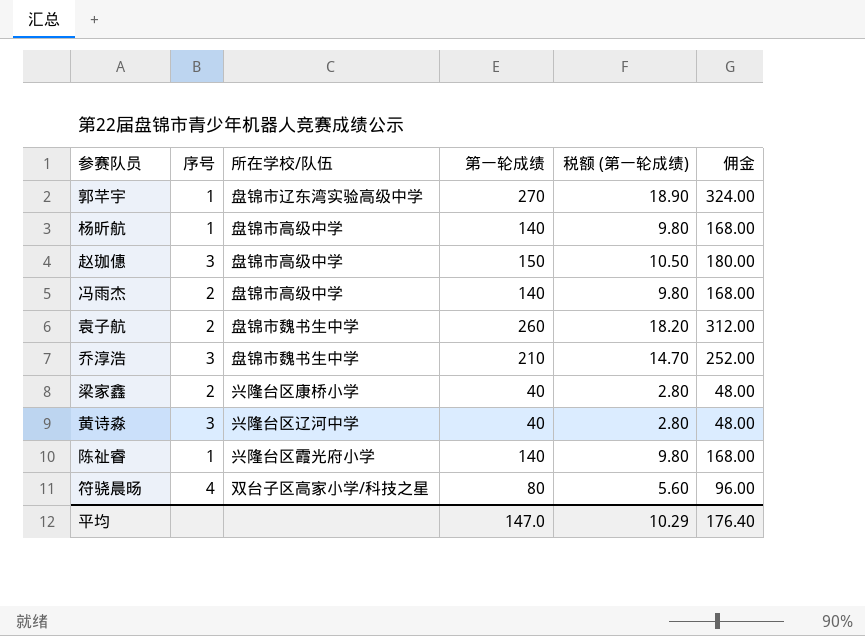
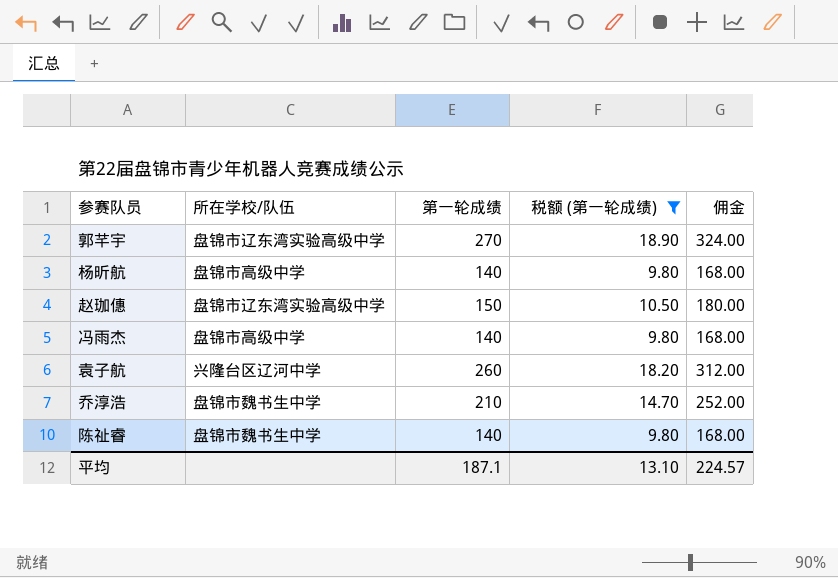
filter: none -> 税额 (第一轮成绩) >= 9.80
column 序号 | position: 2 -> none
赵珈僡 | 所在学校/队伍: 盘锦市高级中学 -> 盘锦市辽东湾实验高级中学
袁子航 | 所在学校/队伍: 盘锦市魏书生中学 -> 兴隆台区辽河中学
陈祉睿 | 所在学校/队伍: 兴隆台区霞光府小学 -> 盘锦市魏书生中学
平均 | 第一轮成绩: 147.0 -> 187.1
平均 | 税额 (第一轮成绩): 10.29 -> 13.10
平均 | 佣金: 176.40 -> 224.57

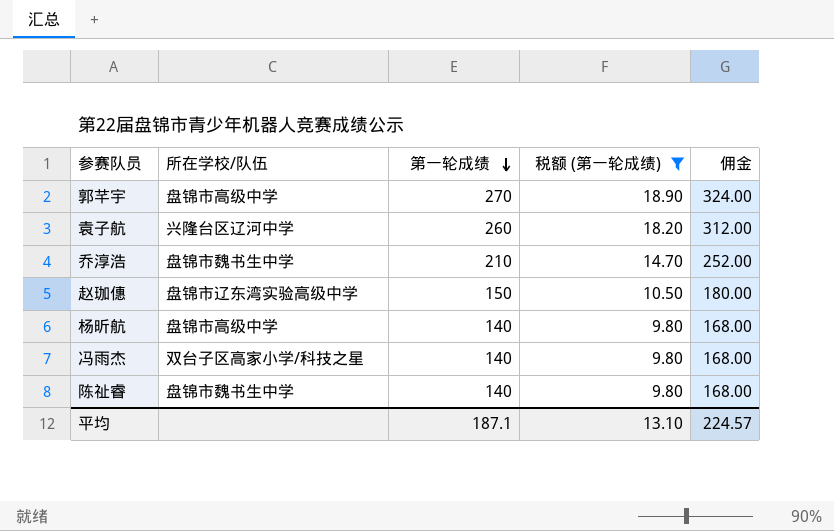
row order: none -> 第一轮成绩 descending
郭芊宇 | 所在学校/队伍: 盘锦市辽东湾实验高级中学 -> 盘锦市高级中学
冯雨杰 | 所在学校/队伍: 盘锦市高级中学 -> 双台子区高家小学/科技之星

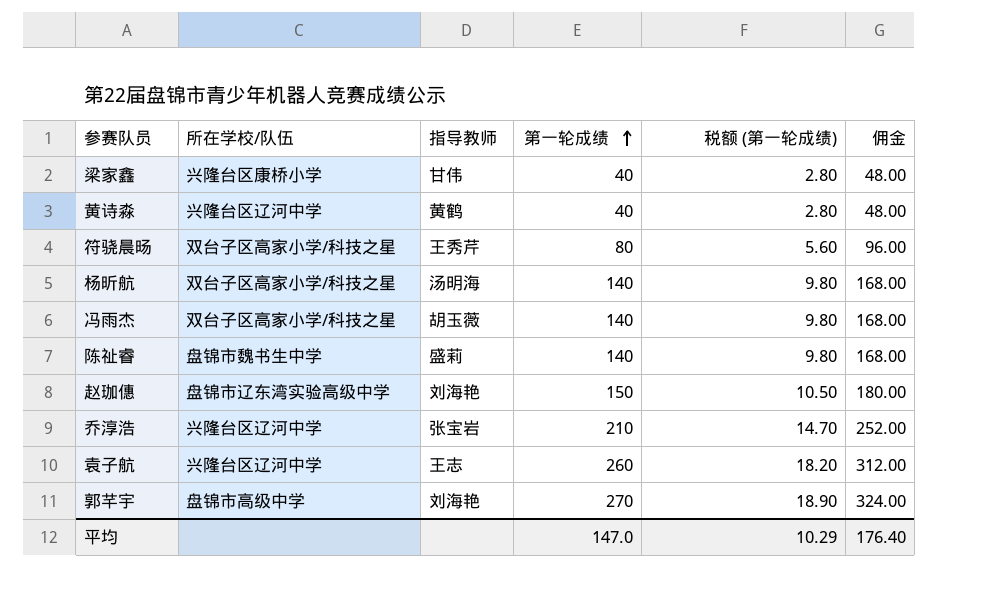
filter: 税额 (第一轮成绩) >= 9.80 -> none
row order: 第一轮成绩 descending -> 第一轮成绩 ascending
column 指导教师 | position: none -> 3
杨昕航 | 所在学校/队伍: 盘锦市高级中学 -> 双台子区高家小学/科技之星
乔淳浩 | 所在学校/队伍: 盘锦市魏书生中学 -> 兴隆台区辽河中学
平均 | 第一轮成绩: 187.1 -> 147.0
平均 | 税额 (第一轮成绩): 13.10 -> 10.29
平均 | 佣金: 224.57 -> 176.40

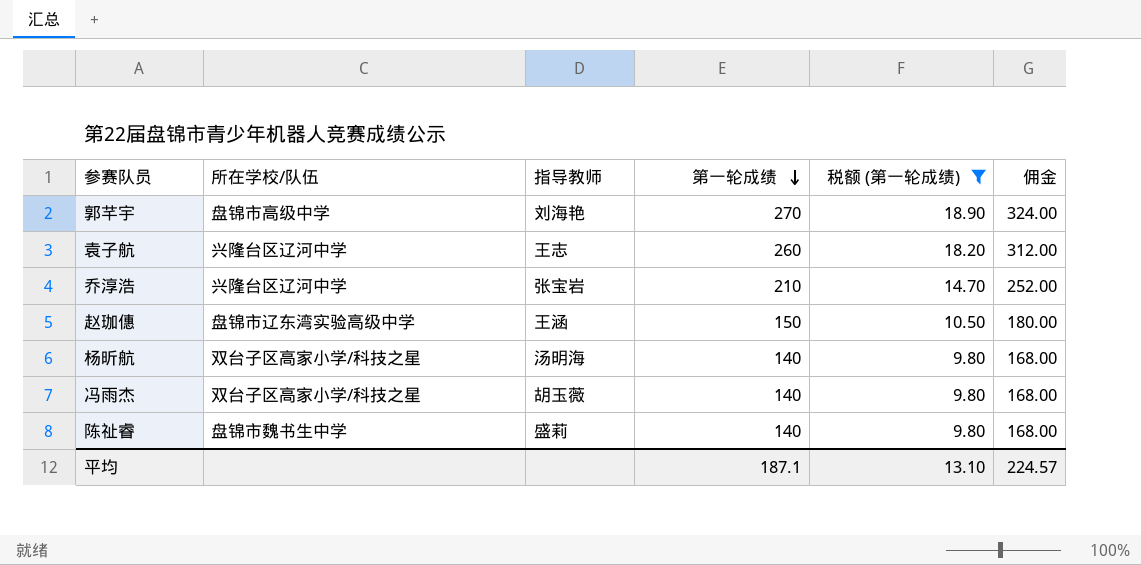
filter: none -> 税额 (第一轮成绩) >= 9.80
row order: 第一轮成绩 ascending -> 第一轮成绩 descending
赵珈僡 | 指导教师: 刘海艳 -> 王涵
平均 | 第一轮成绩: 147.0 -> 187.1
平均 | 税额 (第一轮成绩): 10.29 -> 13.10
平均 | 佣金: 176.40 -> 224.57

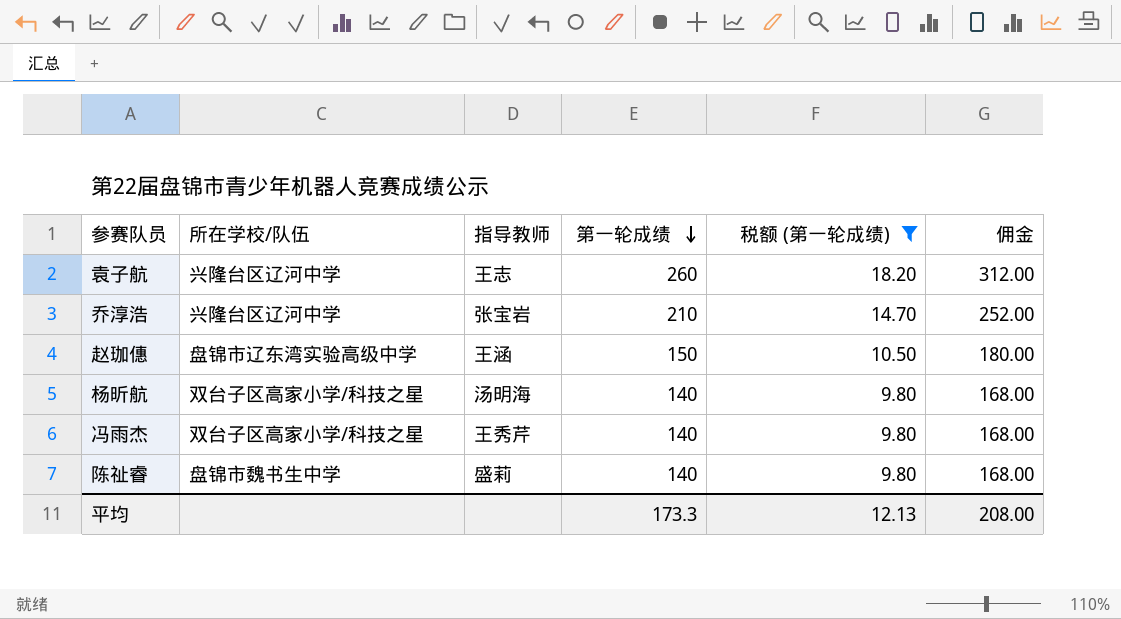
row 郭芊宇: 盘锦市高级中学 | 刘海艳 | 270 | 18.90 | 324.00 -> none
冯雨杰 | 指导教师: 胡玉薇 -> 王秀芹
平均 | 第一轮成绩: 187.1 -> 173.3
平均 | 税额 (第一轮成绩): 13.10 -> 12.13
平均 | 佣金: 224.57 -> 208.00

